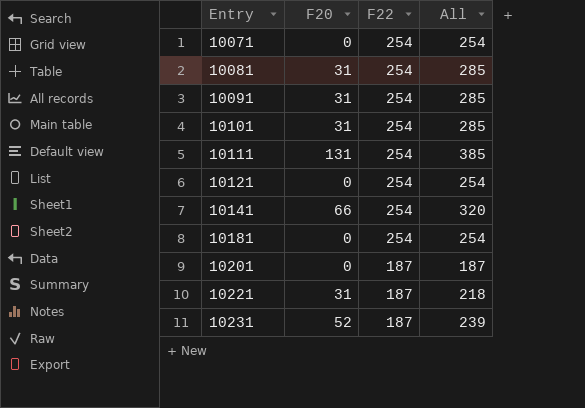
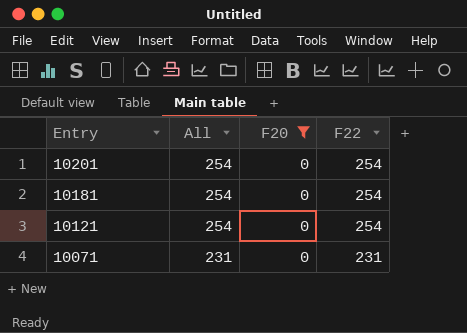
filter: none -> F20 = 0
row order: Entry ascending -> Entry descending
column All | position: 4 -> 2
10201 | All: 187 -> 254
10201 | F22: 187 -> 254
10071 | All: 254 -> 231
10071 | F22: 254 -> 231

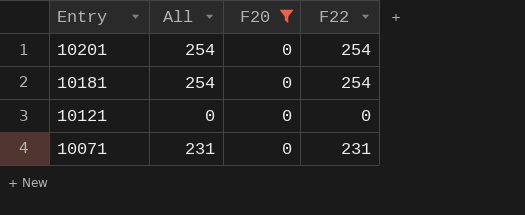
10121 | All: 254 -> 0
10121 | F22: 254 -> 0

